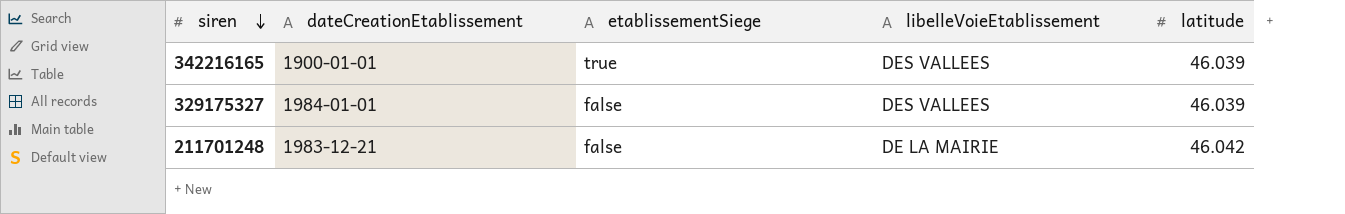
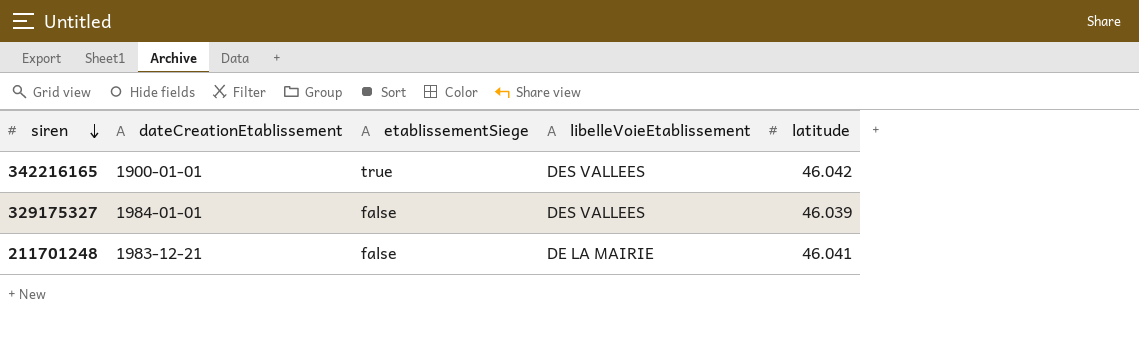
342216165 | latitude: 46.039 -> 46.042
211701248 | latitude: 46.042 -> 46.041

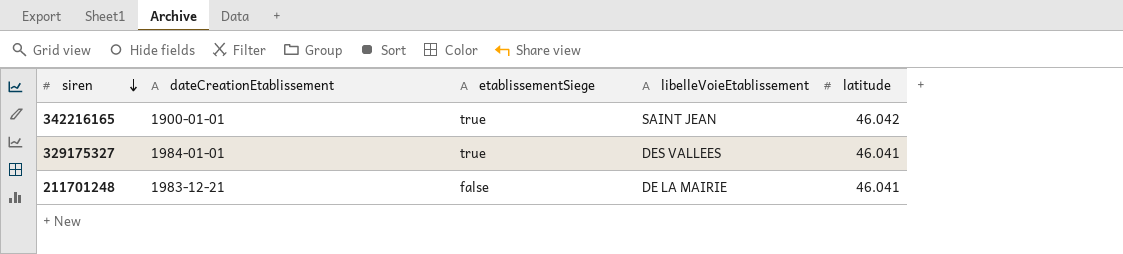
342216165 | libelleVoieEtablissement: DES VALLEES -> SAINT JEAN
329175327 | etablissementSiege: false -> true
329175327 | latitude: 46.039 -> 46.041

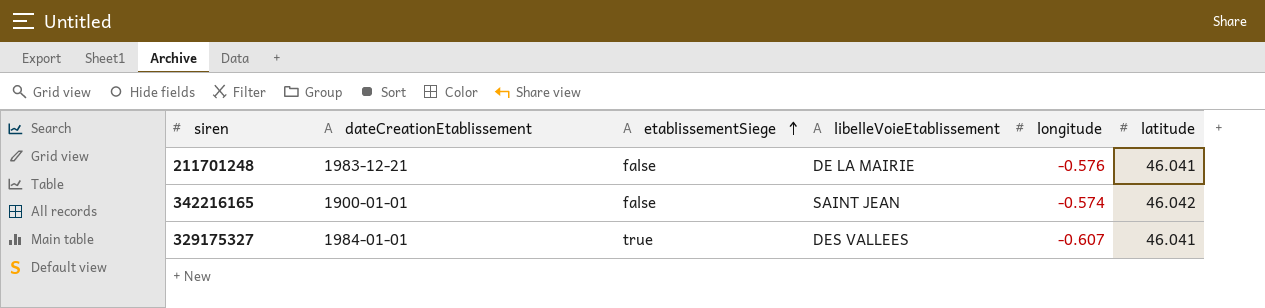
row order: siren descending -> etablissementSiege ascending
column longitude | position: none -> 5
342216165 | etablissementSiege: true -> false

